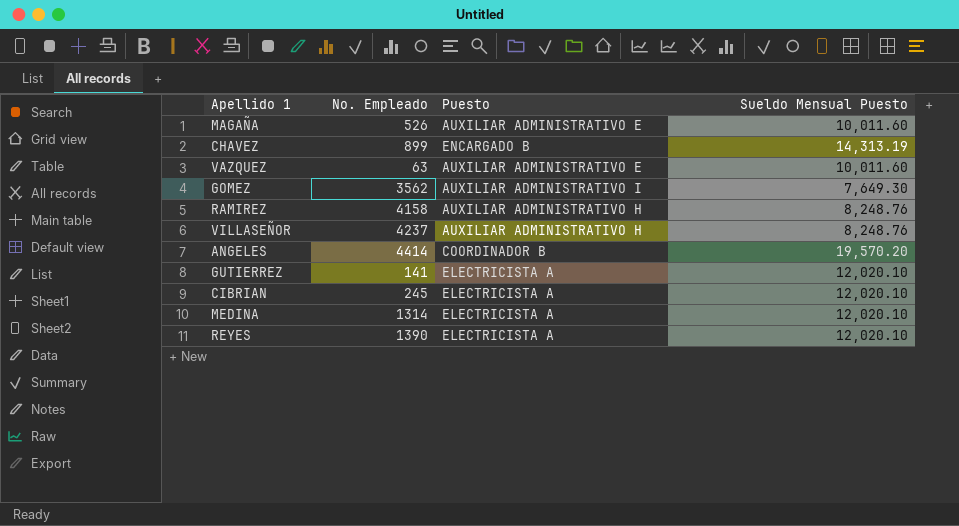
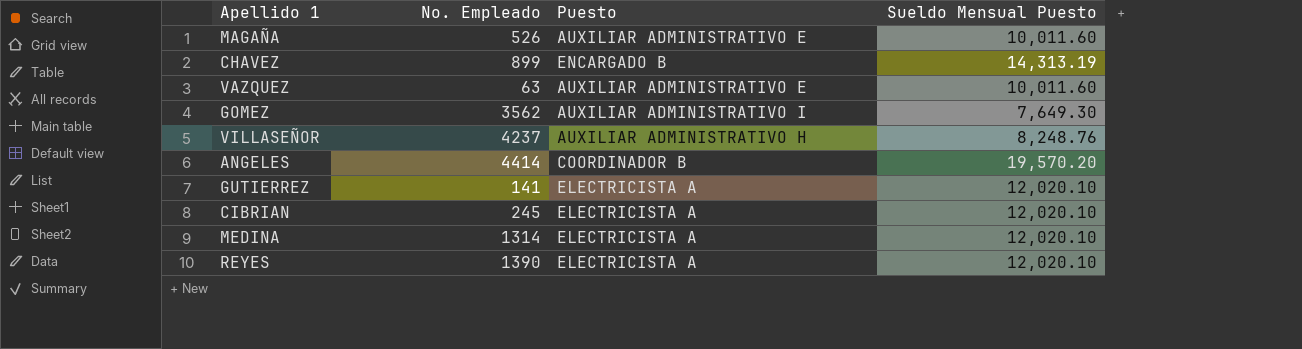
row RAMIREZ: 4158 | AUXILIAR ADMINISTRATIVO H | 8,248.76 -> none

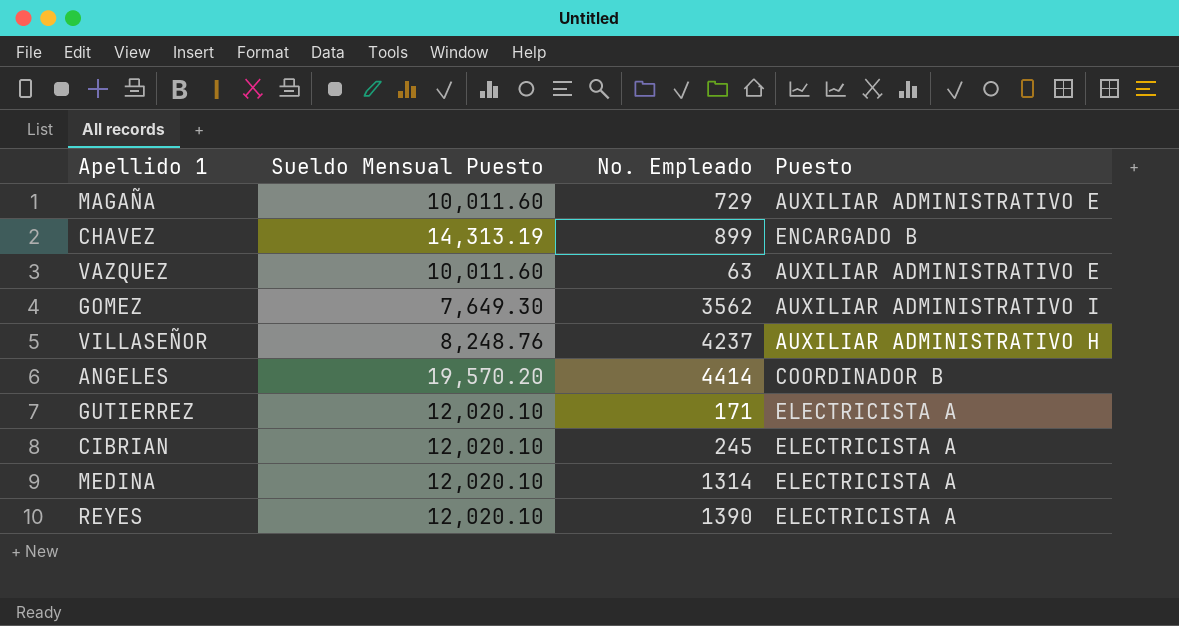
column Sueldo Mensual Puesto | position: 4 -> 2
MAGAÑA | No. Empleado: 526 -> 729
GUTIERREZ | No. Empleado: 141 -> 171

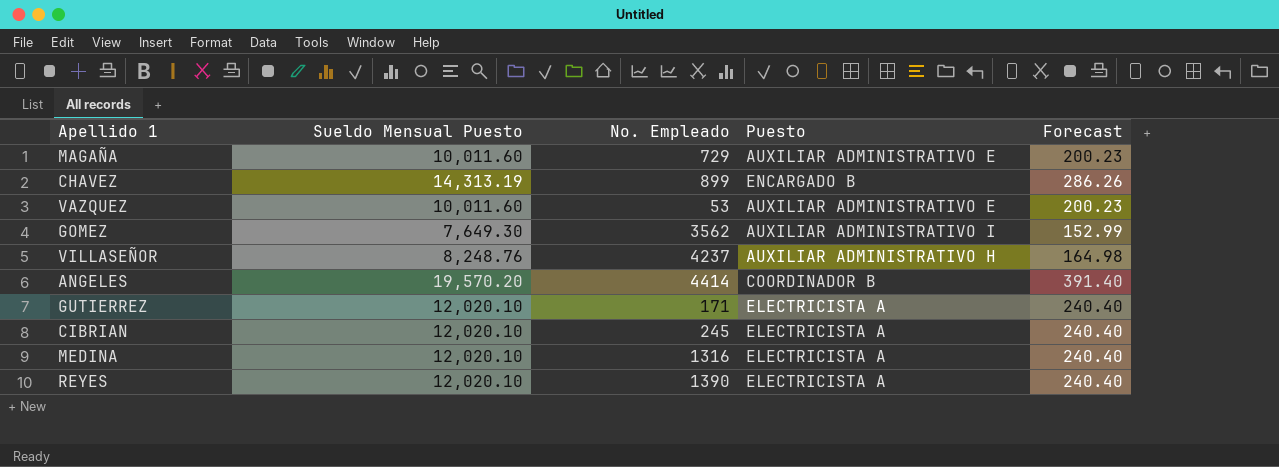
column Forecast | formula: none -> [Sueldo Mensual Puesto] * 0.02
VAZQUEZ | No. Empleado: 63 -> 53
MEDINA | No. Empleado: 1314 -> 1316

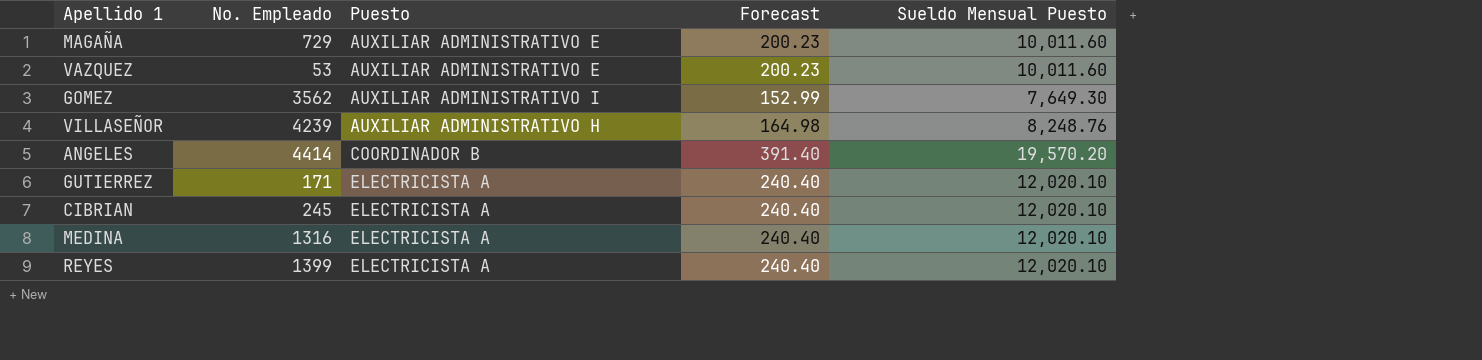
column Sueldo Mensual Puesto | position: 2 -> 5
row CHAVEZ: 14,313.19 | 899 | ENCARGADO B | 286.26 -> none
VILLASEÑOR | No. Empleado: 4237 -> 4239
REYES | No. Empleado: 1390 -> 1399

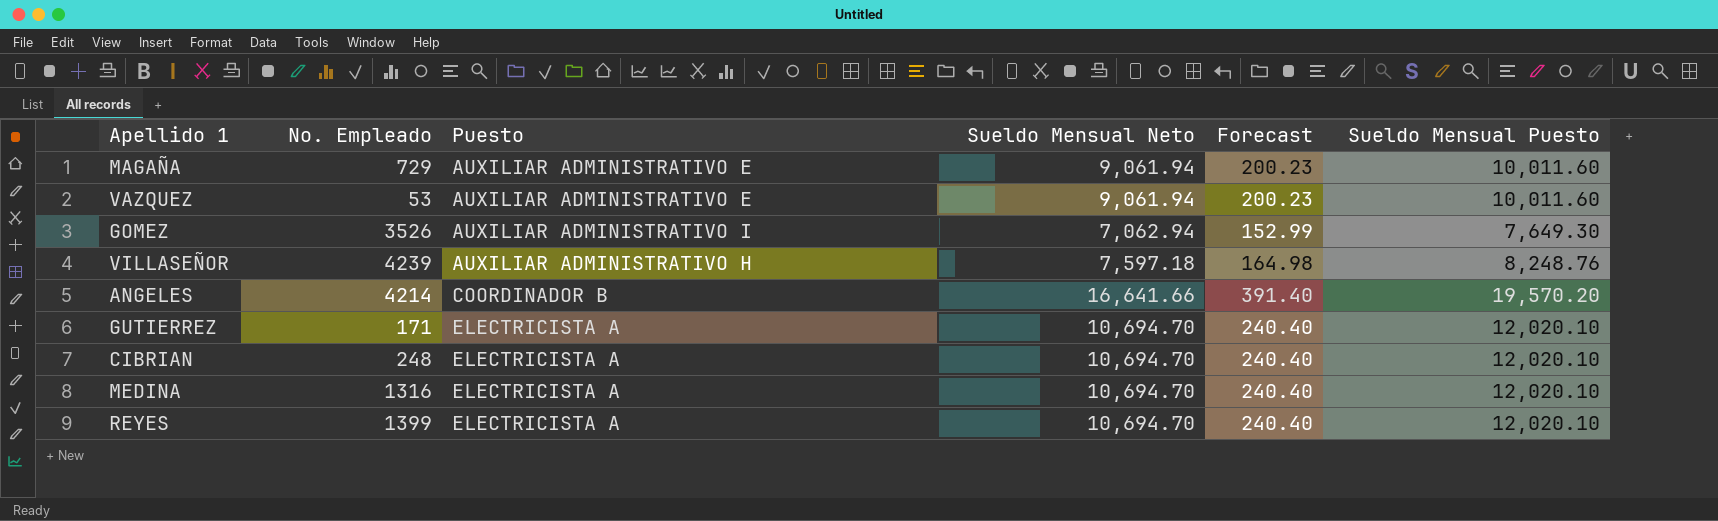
column Sueldo Mensual Neto | position: none -> 4
GOMEZ | No. Empleado: 3562 -> 3526
ANGELES | No. Empleado: 4414 -> 4214
CIBRIAN | No. Empleado: 245 -> 248

